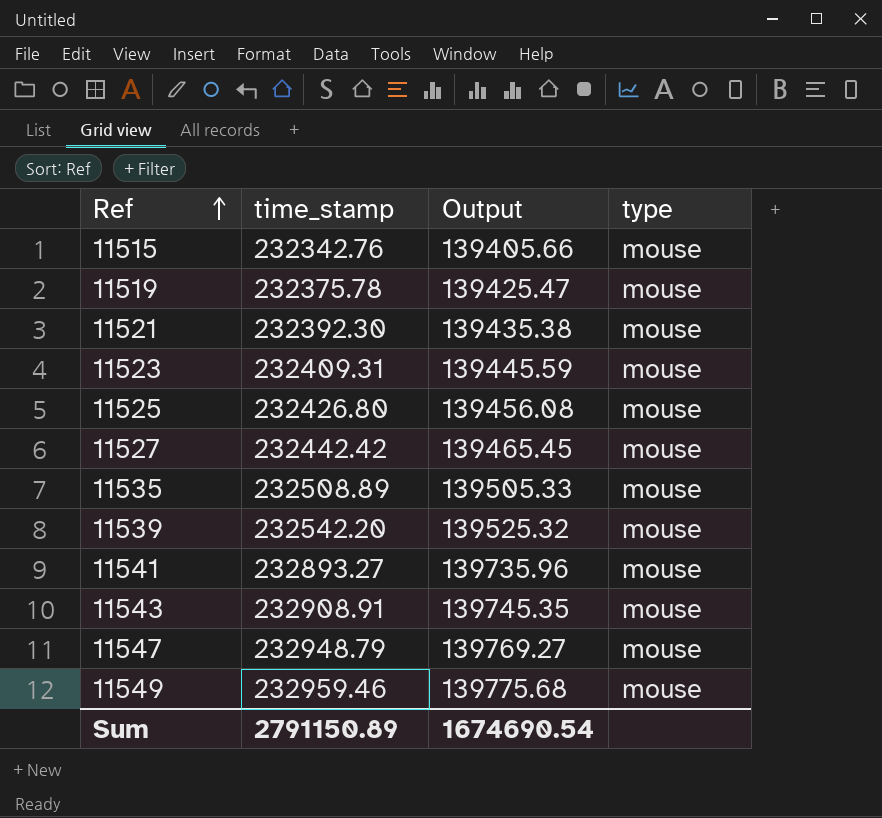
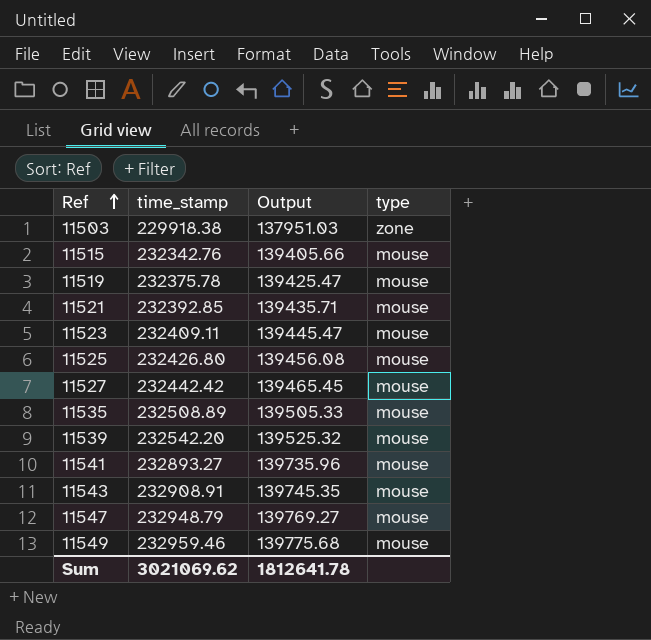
row 11503: none -> 229918.38 | 137951.03 | zone
11521 | time_stamp: 232392.30 -> 232392.85
11521 | Output: 139435.38 -> 139435.71
11523 | time_stamp: 232409.31 -> 232409.11
11523 | Output: 139445.59 -> 139445.47
Sum | time_stamp: 2791150.89 -> 3021069.62
Sum | Output: 1674690.54 -> 1812641.78

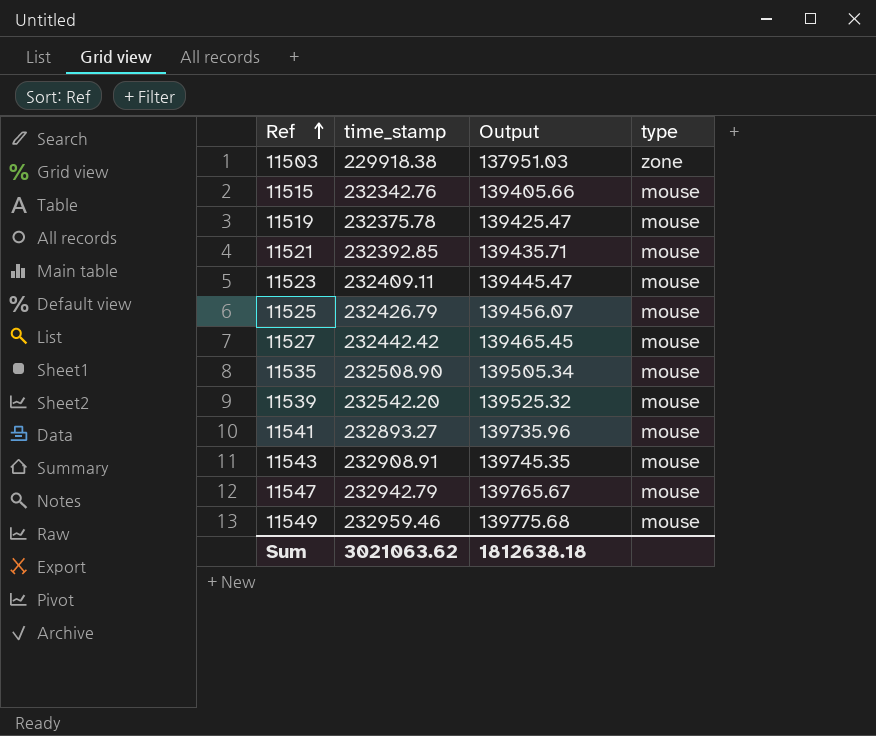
11525 | time_stamp: 232426.80 -> 232426.79
11525 | Output: 139456.08 -> 139456.07
11535 | time_stamp: 232508.89 -> 232508.90
11535 | Output: 139505.33 -> 139505.34
11547 | time_stamp: 232948.79 -> 232942.79
11547 | Output: 139769.27 -> 139765.67
Sum | time_stamp: 3021069.62 -> 3021063.62
Sum | Output: 1812641.78 -> 1812638.18

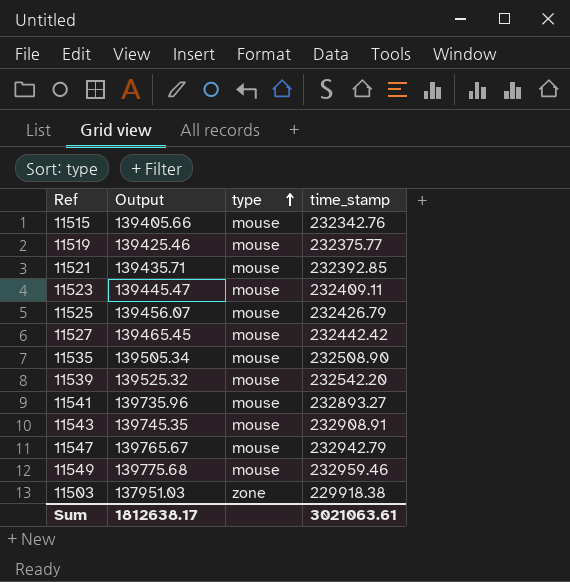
row order: Ref ascending -> type ascending
column time_stamp | position: 2 -> 4
11519 | Output: 139425.47 -> 139425.46
11519 | time_stamp: 232375.78 -> 232375.77
Sum | Output: 1812638.18 -> 1812638.17
Sum | time_stamp: 3021063.62 -> 3021063.61

